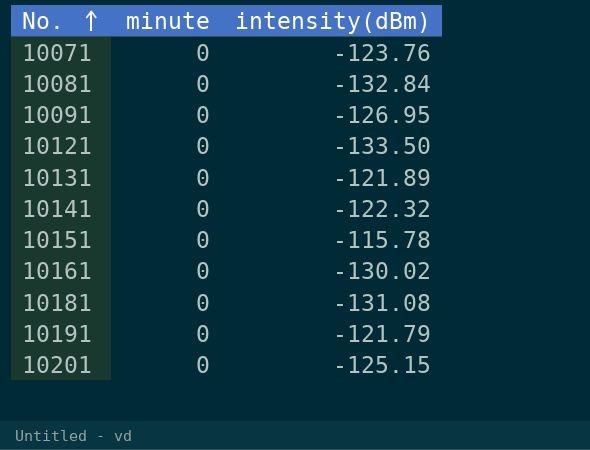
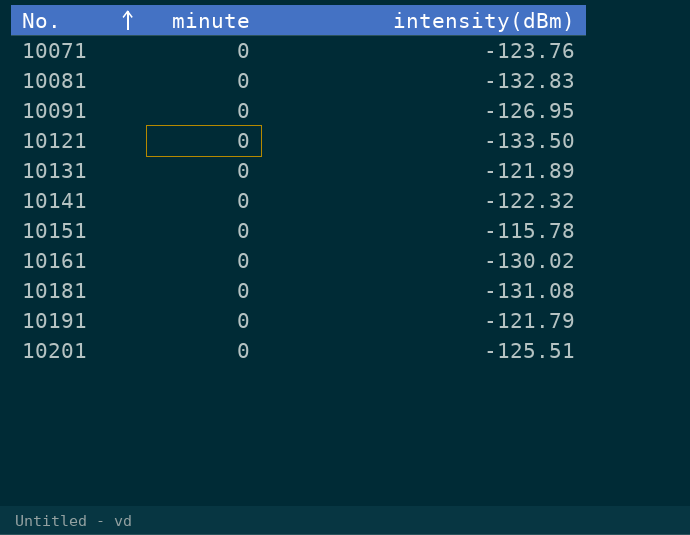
10081 | intensity(dBm): -132.84 -> -132.83
10201 | intensity(dBm): -125.15 -> -125.51

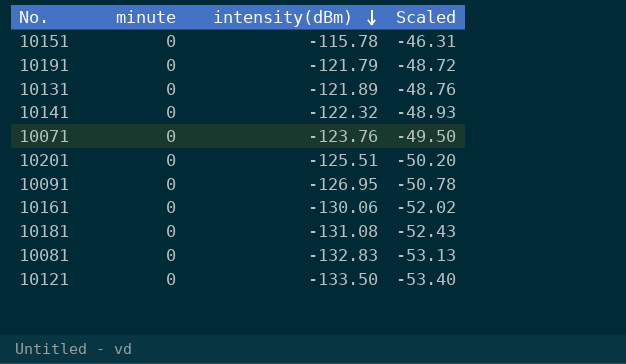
row order: No. ascending -> intensity(dBm) descending
column Scaled | formula: none -> [intensity(dBm)] * 0.4
10161 | intensity(dBm): -130.02 -> -130.06

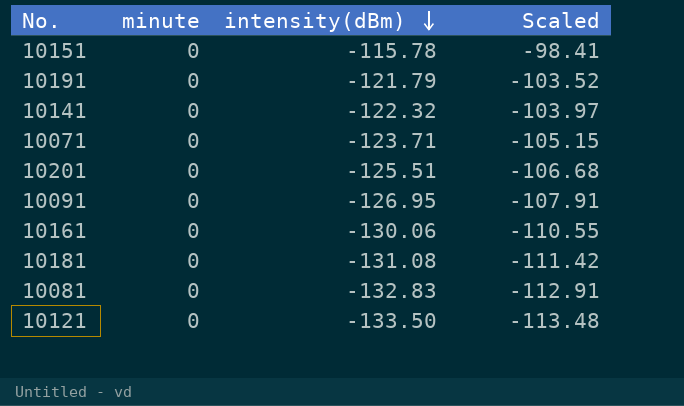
column Scaled | formula: [intensity(dBm)] * 0.4 -> [intensity(dBm)] * 0.85
row 10131: 0 | -121.89 | -48.76 -> none
10071 | intensity(dBm): -123.76 -> -123.71

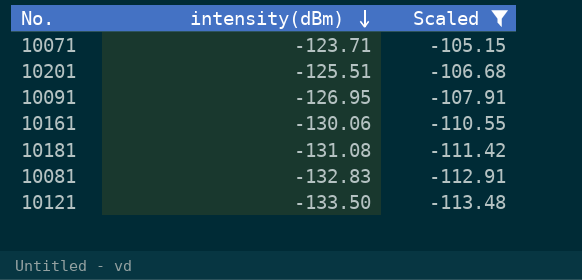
filter: none -> Scaled <= -105.15
column minute | position: 2 -> none

